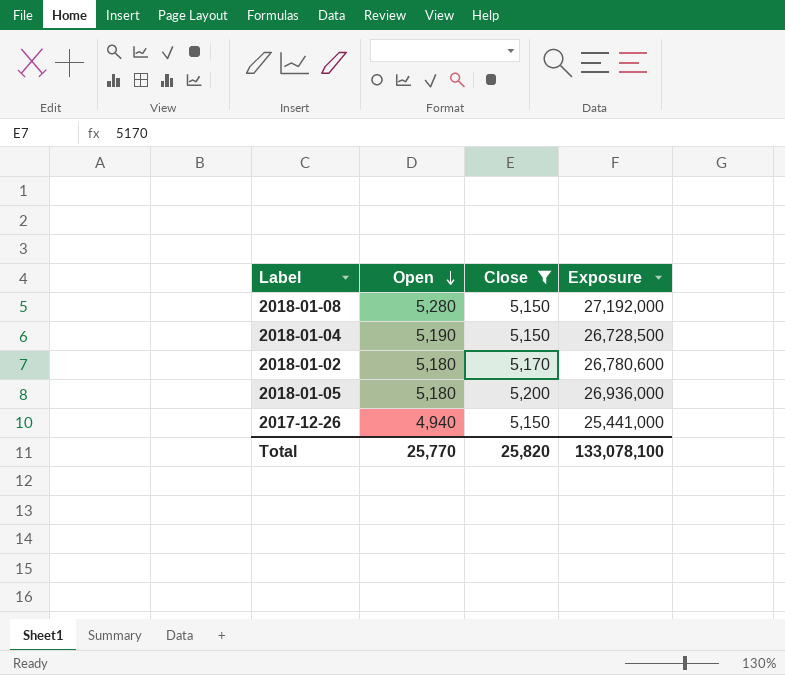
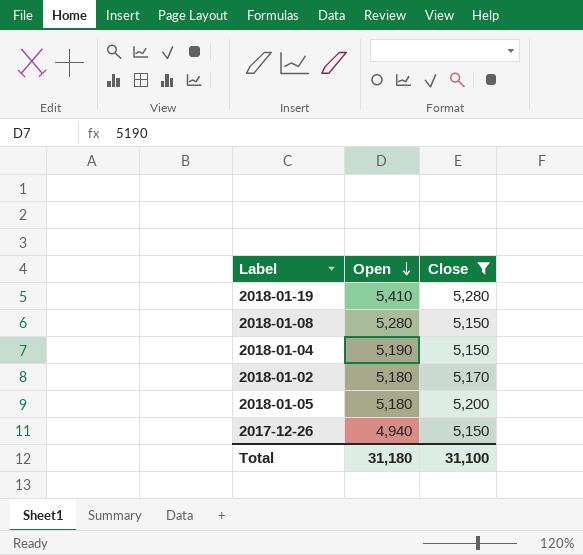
column Exposure | formula: [Open] * [Close] -> none
row 2018-01-19: none -> 5,410 | 5,280
Total | Open: 25,770 -> 31,180
Total | Close: 25,820 -> 31,100

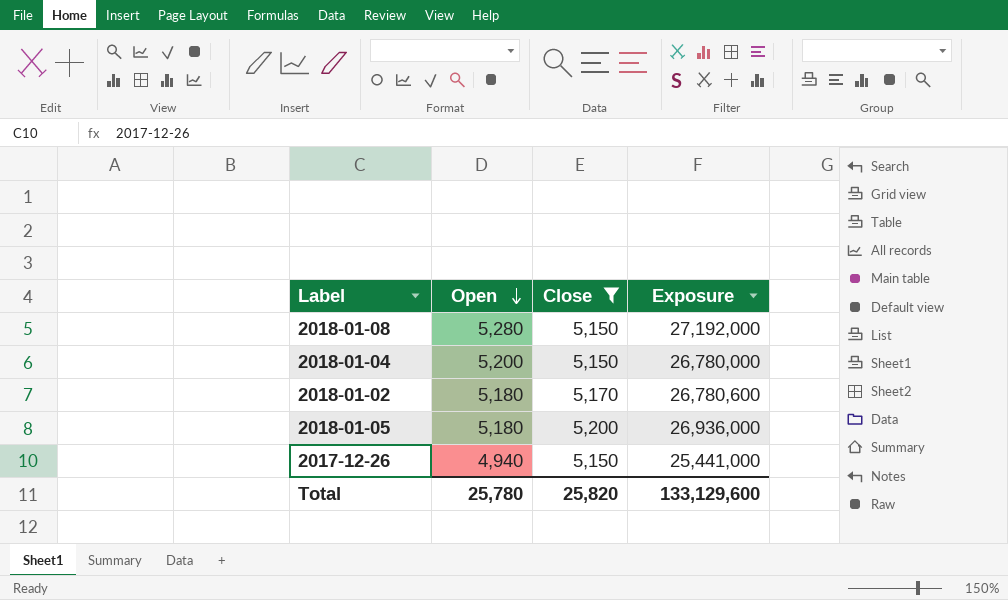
column Exposure | formula: none -> [Open] * [Close]
row 2018-01-19: 5,410 | 5,280 -> none
2018-01-04 | Open: 5,190 -> 5,200
Total | Open: 31,180 -> 25,780
Total | Close: 31,100 -> 25,820

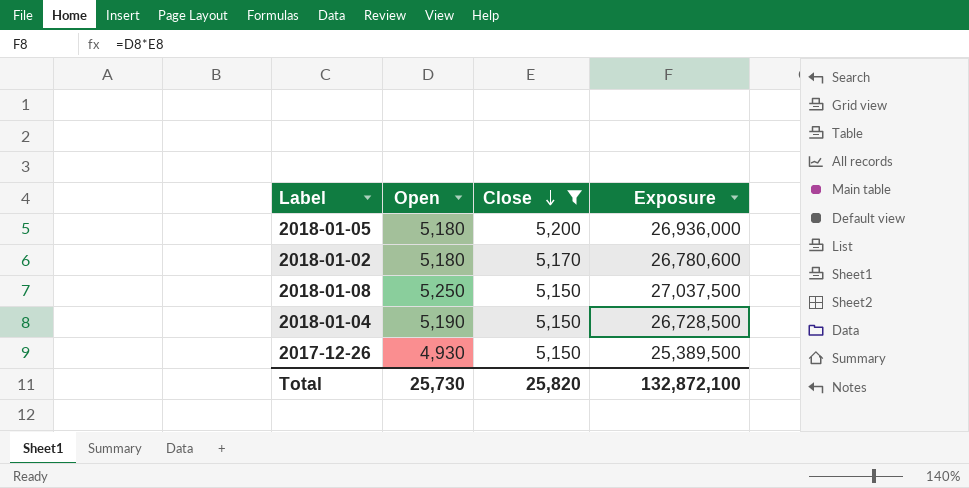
row order: Open descending -> Close descending
2018-01-08 | Open: 5,280 -> 5,250
2018-01-08 | Exposure: 27,192,000 -> 27,037,500
2018-01-04 | Open: 5,200 -> 5,190
2018-01-04 | Exposure: 26,780,000 -> 26,728,500
2017-12-26 | Open: 4,940 -> 4,930
2017-12-26 | Exposure: 25,441,000 -> 25,389,500
Total | Open: 25,780 -> 25,730
Total | Exposure: 133,129,600 -> 132,872,100

